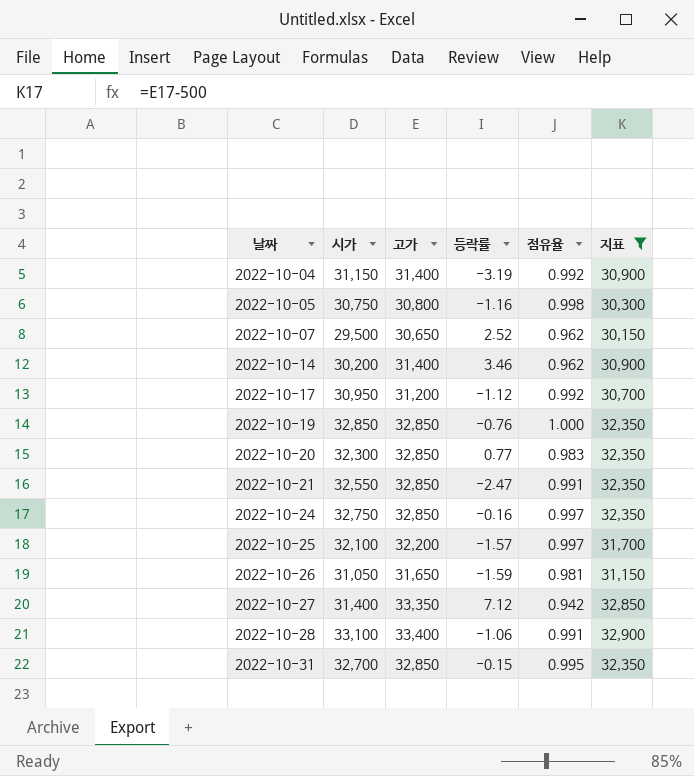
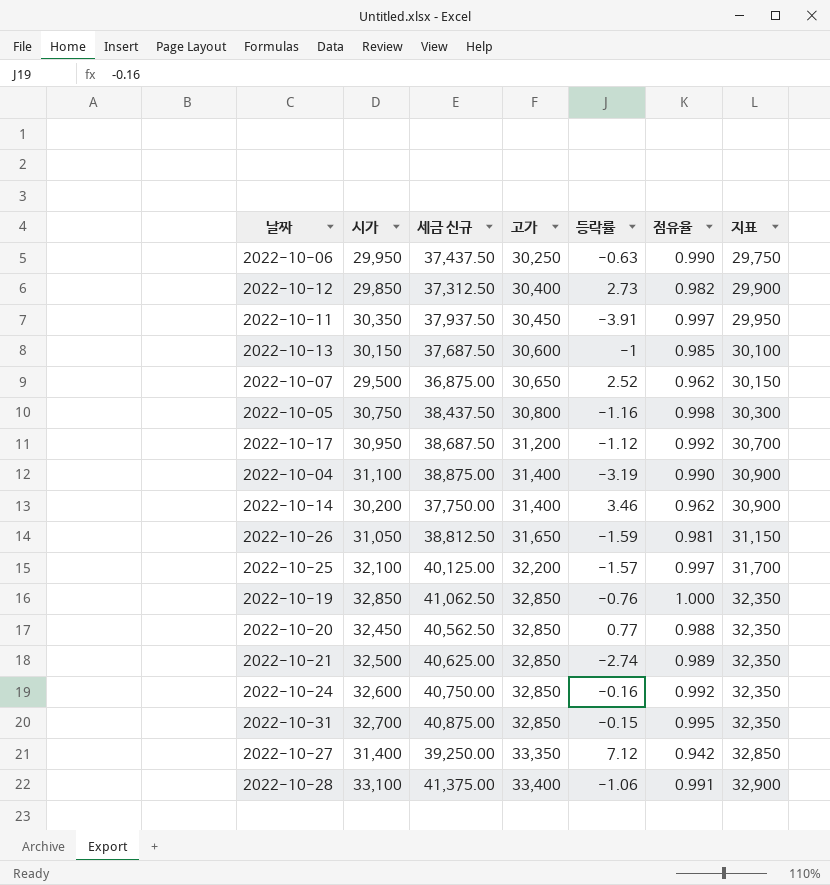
filter: 지표 >= 30,150 -> none
row order: 날짜 ascending -> 고가 ascending
column 세금 신규 | formula: none -> [시가] * 1.25
2022-10-04 | 시가: 31,150 -> 31,100
2022-10-04 | 점유율: 0.992 -> 0.990
2022-10-20 | 시가: 32,300 -> 32,450
2022-10-20 | 점유율: 0.983 -> 0.988
2022-10-21 | 시가: 32,550 -> 32,500
2022-10-21 | 등락률: -2.47 -> -2.74
2022-10-21 | 점유율: 0.991 -> 0.989
2022-10-24 | 시가: 32,750 -> 32,600
2022-10-24 | 점유율: 0.997 -> 0.992

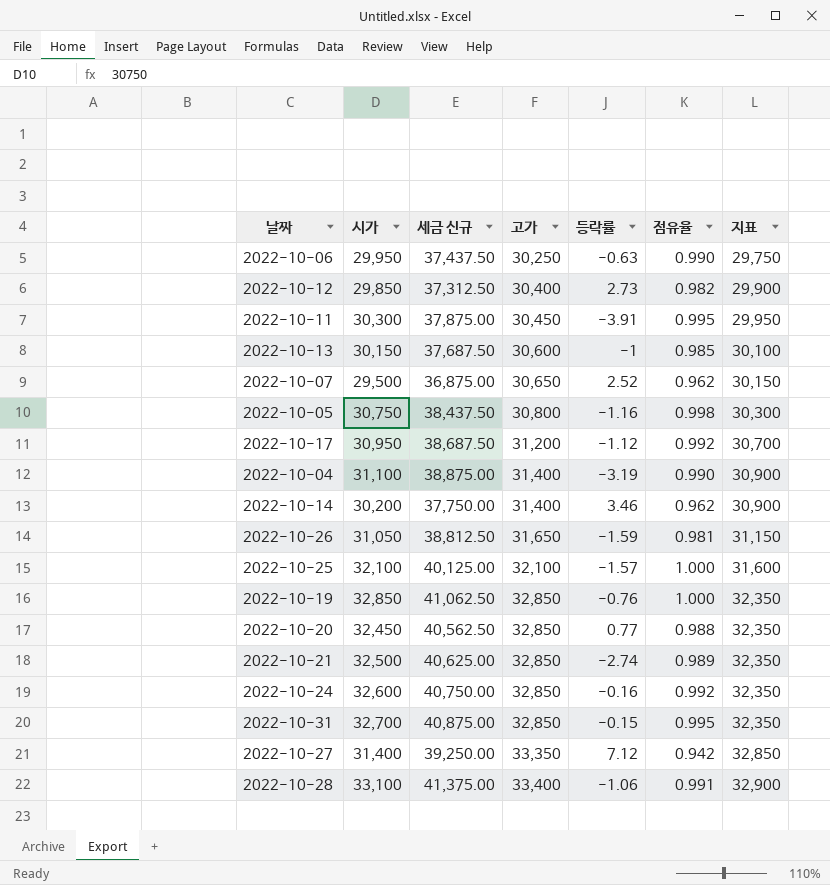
2022-10-11 | 시가: 30,350 -> 30,300
2022-10-11 | 세금 신규: 37,937.50 -> 37,875.00
2022-10-11 | 점유율: 0.997 -> 0.995
2022-10-25 | 고가: 32,200 -> 32,100
2022-10-25 | 점유율: 0.997 -> 1.000
2022-10-25 | 지표: 31,700 -> 31,600

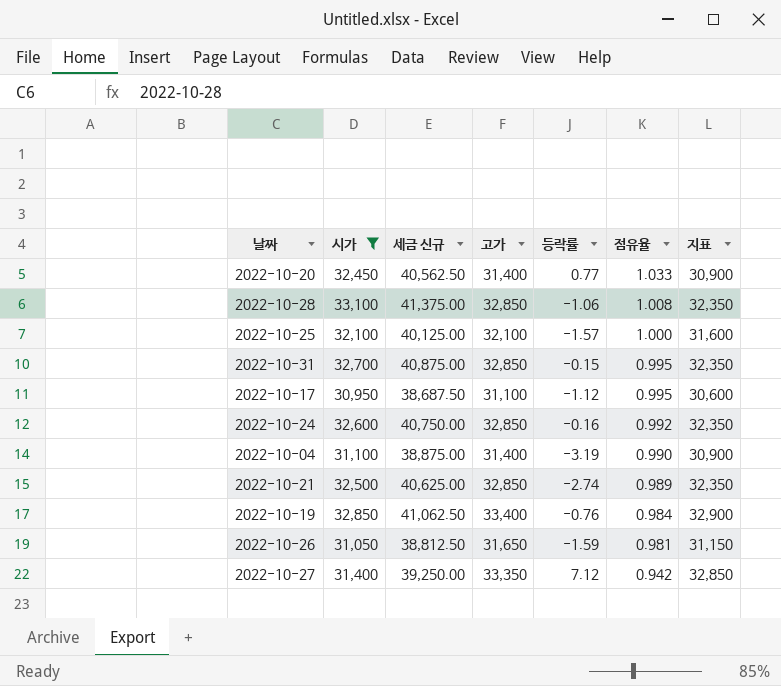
filter: none -> 시가 >= 30,950
row order: 고가 ascending -> 점유율 descending
2022-10-20 | 고가: 32,850 -> 31,400
2022-10-20 | 점유율: 0.988 -> 1.033
2022-10-20 | 지표: 32,350 -> 30,900
2022-10-28 | 고가: 33,400 -> 32,850
2022-10-28 | 점유율: 0.991 -> 1.008
2022-10-28 | 지표: 32,900 -> 32,350
2022-10-17 | 고가: 31,200 -> 31,100
2022-10-17 | 점유율: 0.992 -> 0.995
2022-10-17 | 지표: 30,700 -> 30,600
2022-10-19 | 고가: 32,850 -> 33,400
2022-10-19 | 점유율: 1.000 -> 0.984
2022-10-19 | 지표: 32,350 -> 32,900

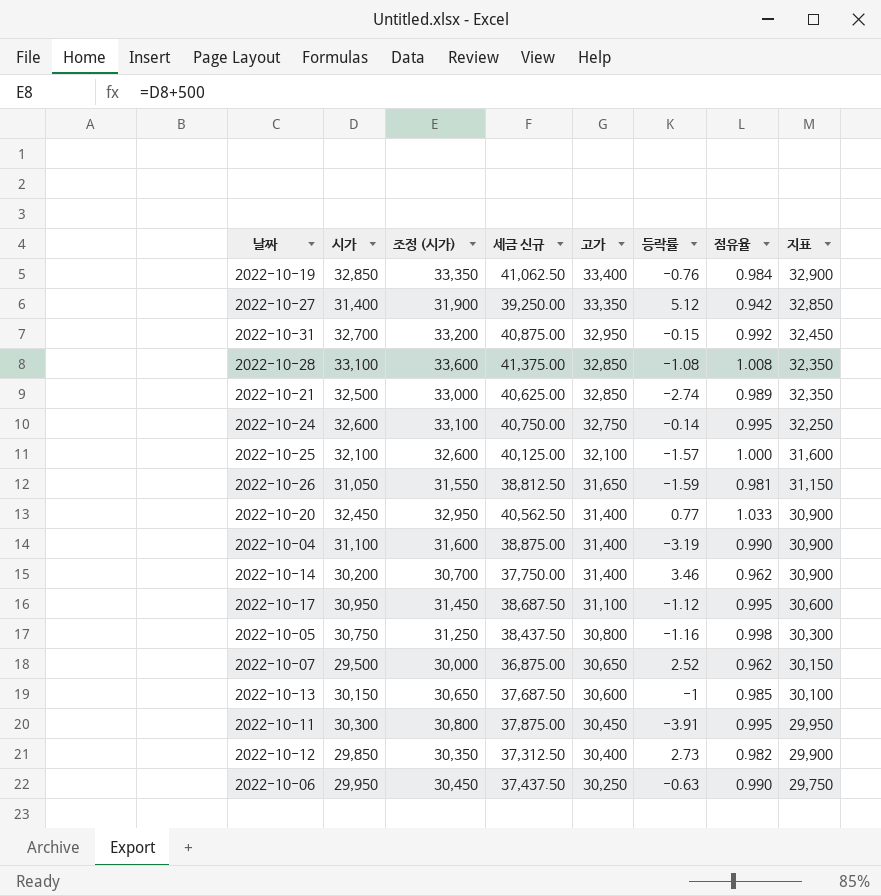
filter: 시가 >= 30,950 -> none
row order: 점유율 descending -> 고가 descending
column 조정 (시가) | formula: none -> [시가] + 500
2022-10-27 | 등락률: 7.12 -> 5.12
2022-10-31 | 고가: 32,850 -> 32,950
2022-10-31 | 점유율: 0.995 -> 0.992
2022-10-31 | 지표: 32,350 -> 32,450
2022-10-28 | 등락률: -1.06 -> -1.08
2022-10-24 | 고가: 32,850 -> 32,750
2022-10-24 | 등락률: -0.16 -> -0.14
2022-10-24 | 점유율: 0.992 -> 0.995
2022-10-24 | 지표: 32,350 -> 32,250

